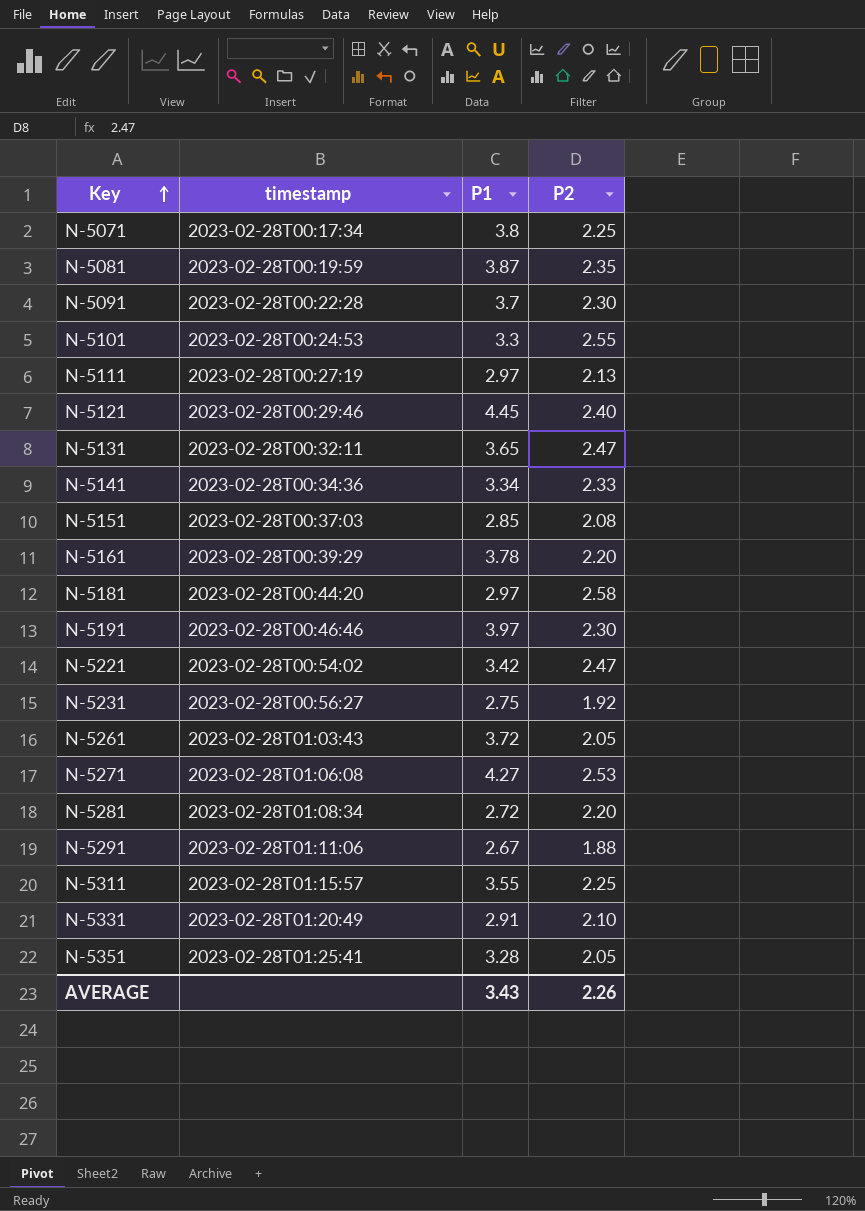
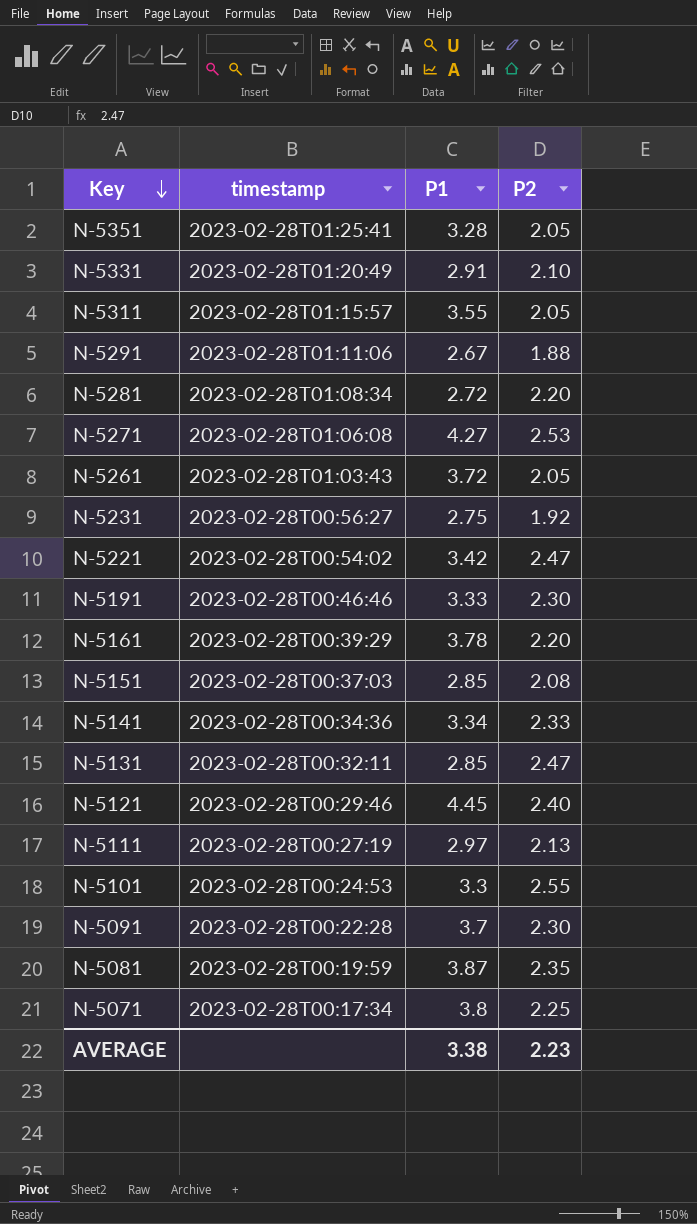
row order: Key ascending -> Key descending
row N-5181: 2023-02-28T00:44:20 | 2.97 | 2.58 -> none
N-5311 | P2: 2.25 -> 2.05
N-5191 | P1: 3.97 -> 3.33
N-5131 | P1: 3.65 -> 2.85
AVERAGE | P1: 3.43 -> 3.38
AVERAGE | P2: 2.26 -> 2.23

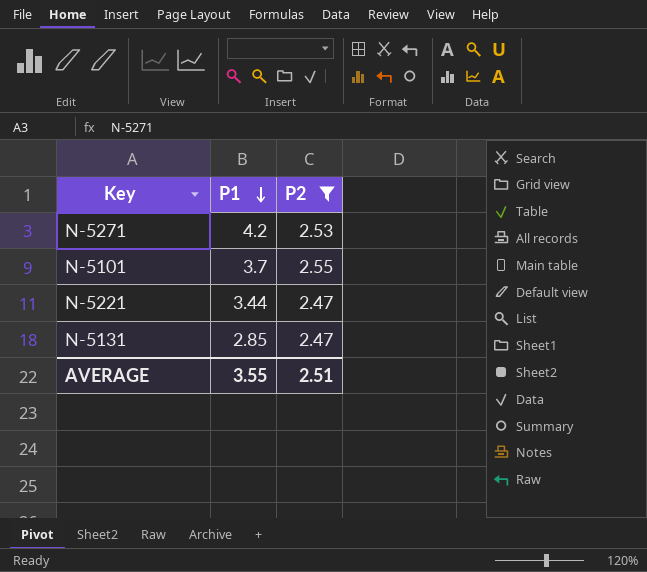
filter: none -> P2 >= 2.47
row order: Key descending -> P1 descending
column timestamp | position: 2 -> none
N-5271 | P1: 4.27 -> 4.2
N-5101 | P1: 3.3 -> 3.7
N-5221 | P1: 3.42 -> 3.44
AVERAGE | P1: 3.38 -> 3.55
AVERAGE | P2: 2.23 -> 2.51

